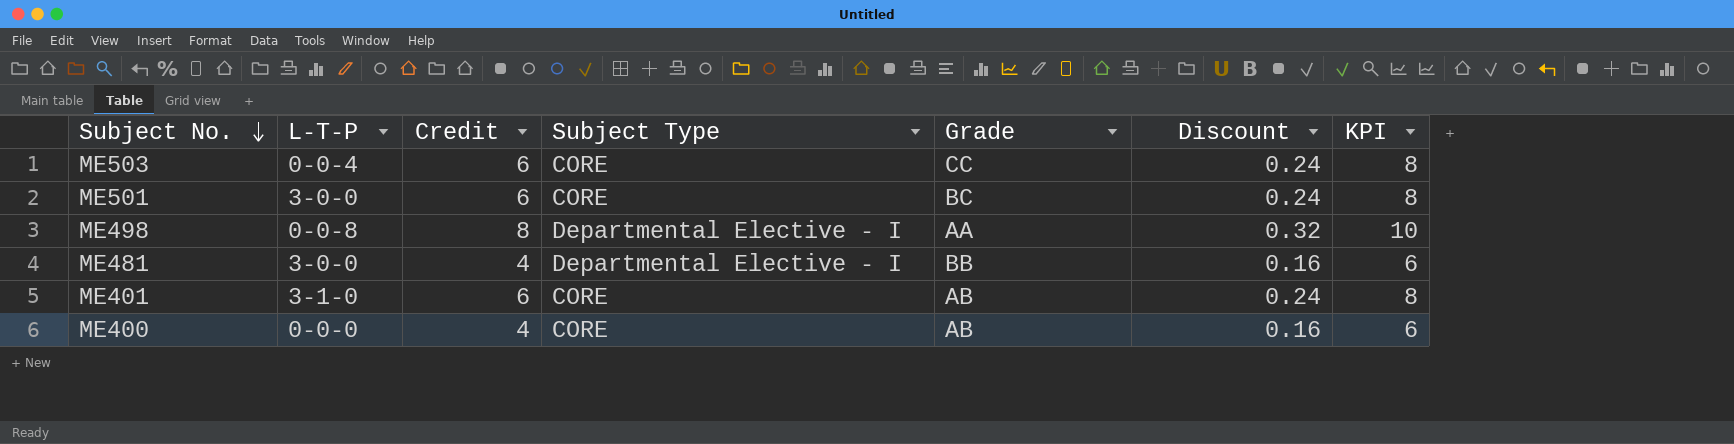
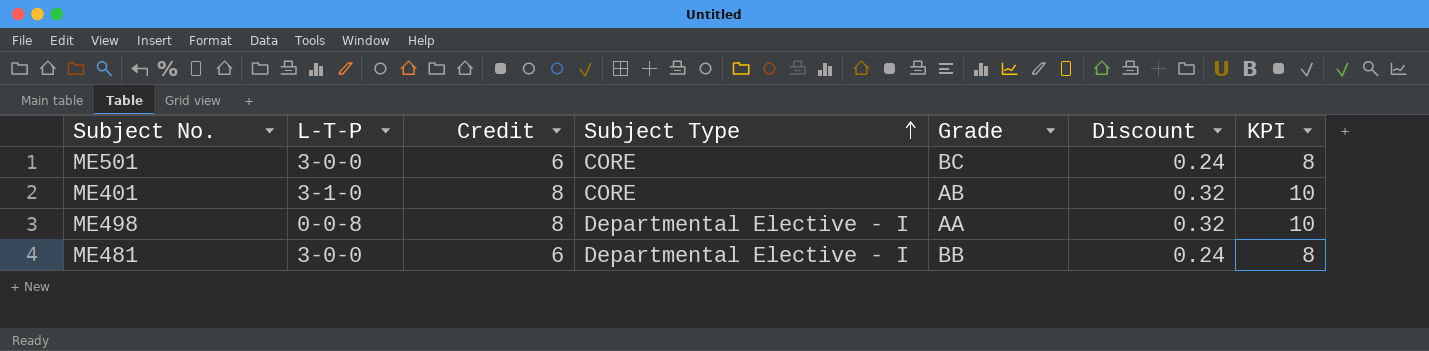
row order: Subject No. descending -> Subject Type ascending
row ME503: 0-0-4 | 6 | CORE | CC | 0.24 | 8 -> none
row ME400: 0-0-0 | 4 | CORE | AB | 0.16 | 6 -> none
ME401 | Credit: 6 -> 8
ME401 | Discount: 0.24 -> 0.32
ME401 | KPI: 8 -> 10
ME481 | Credit: 4 -> 6
ME481 | Discount: 0.16 -> 0.24
ME481 | KPI: 6 -> 8

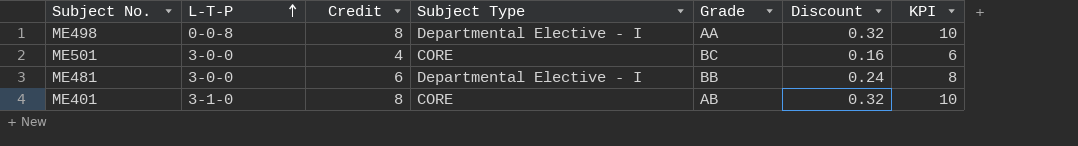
row order: Subject Type ascending -> L-T-P ascending
ME501 | Credit: 6 -> 4
ME501 | Discount: 0.24 -> 0.16
ME501 | KPI: 8 -> 6

